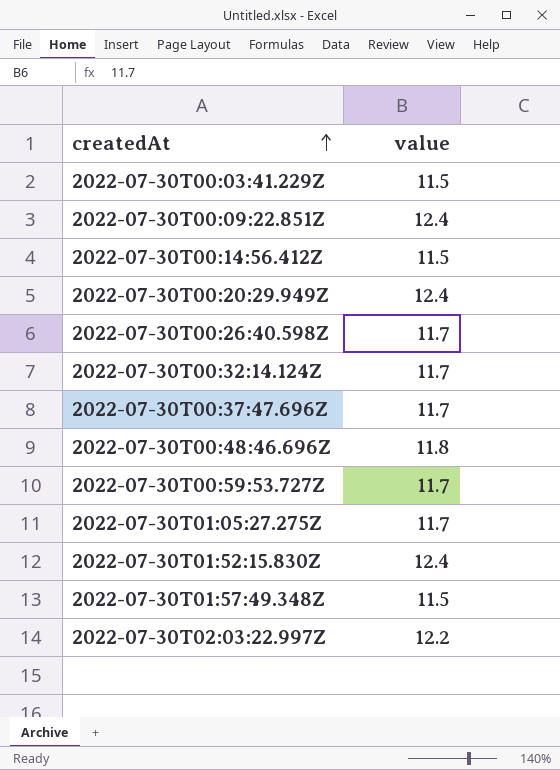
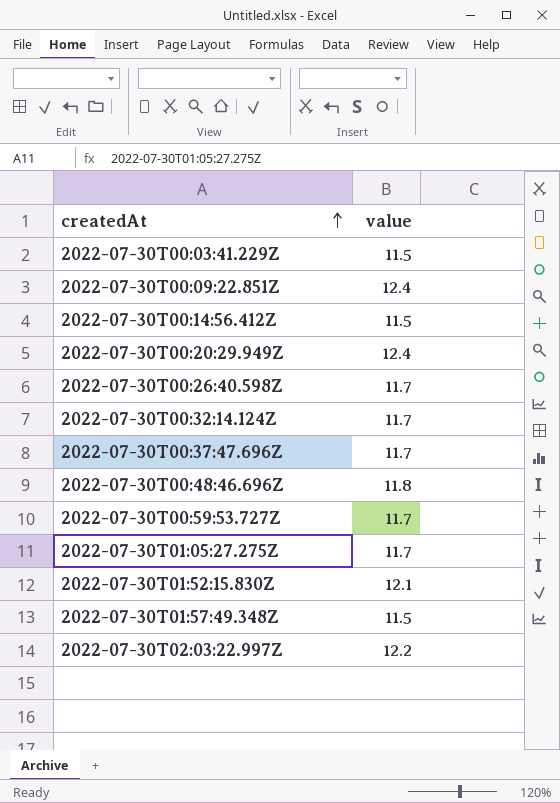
2022-07-30T01:52:15.830Z | value: 12.4 -> 12.1

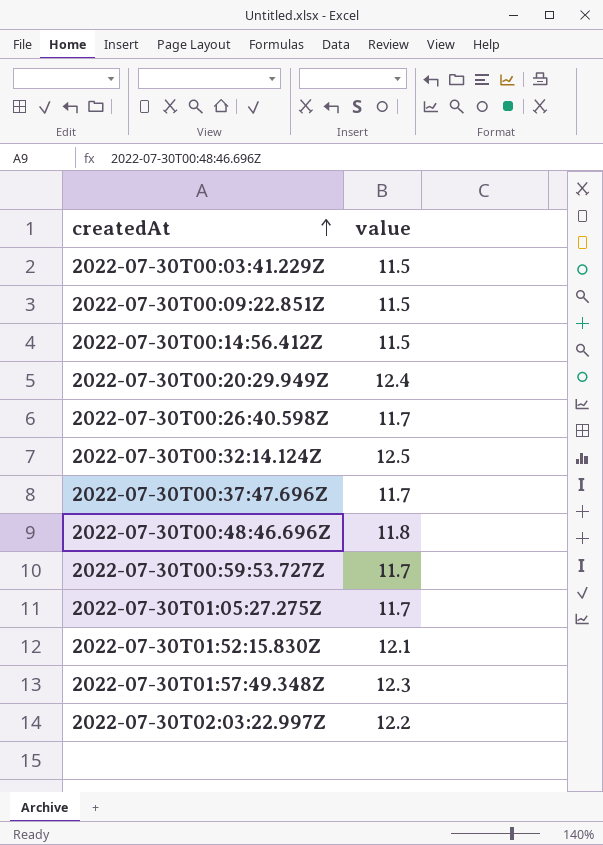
2022-07-30T00:09:22.851Z | value: 12.4 -> 11.5
2022-07-30T00:32:14.124Z | value: 11.7 -> 12.5
2022-07-30T01:57:49.348Z | value: 11.5 -> 12.3

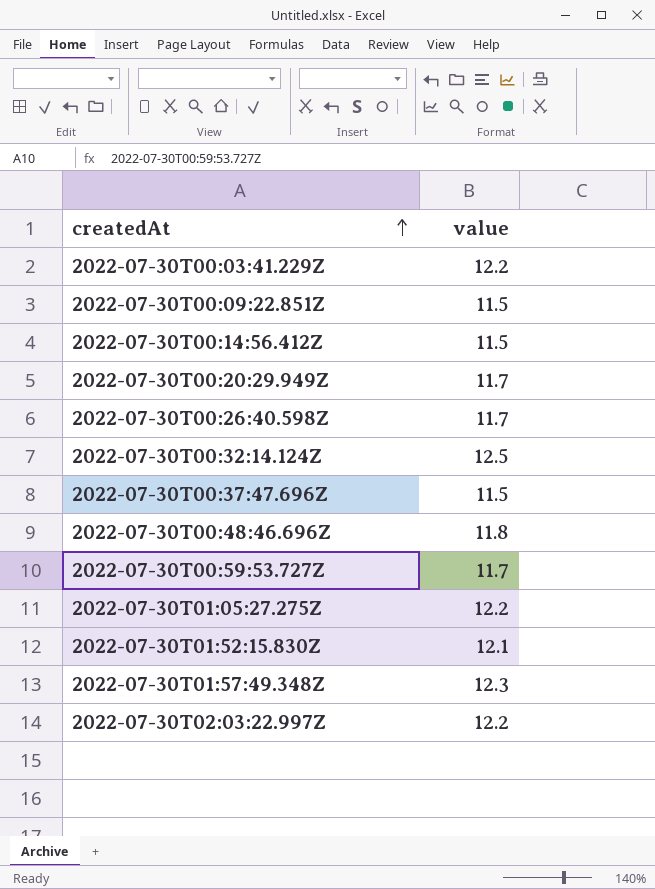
2022-07-30T00:03:41.229Z | value: 11.5 -> 12.2
2022-07-30T00:20:29.949Z | value: 12.4 -> 11.7
2022-07-30T00:37:47.696Z | value: 11.7 -> 11.5
2022-07-30T01:05:27.275Z | value: 11.7 -> 12.2

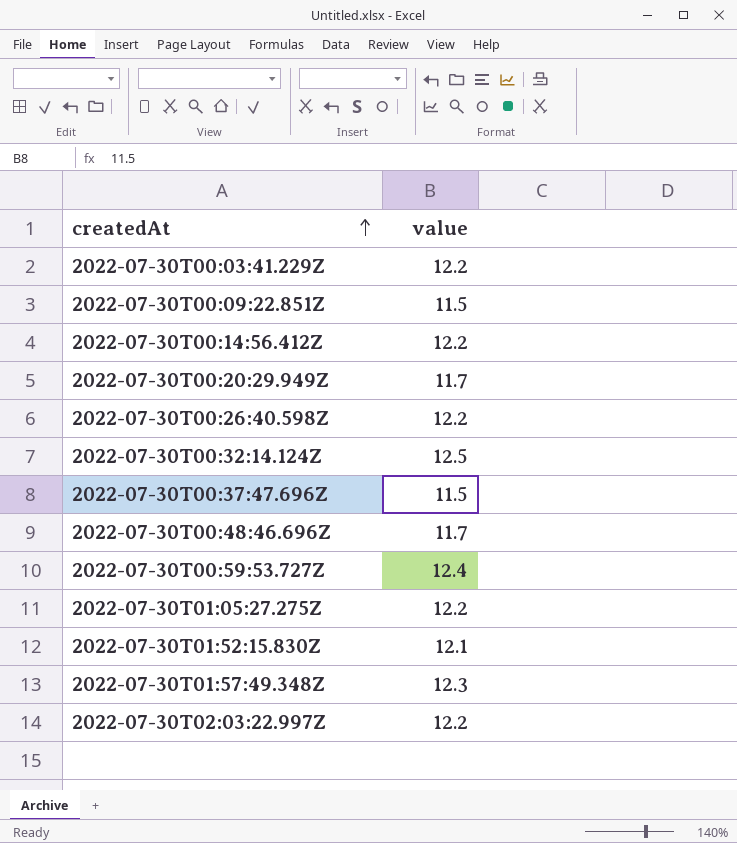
2022-07-30T00:14:56.412Z | value: 11.5 -> 12.2
2022-07-30T00:26:40.598Z | value: 11.7 -> 12.2
2022-07-30T00:48:46.696Z | value: 11.8 -> 11.7
2022-07-30T00:59:53.727Z | value: 11.7 -> 12.4

